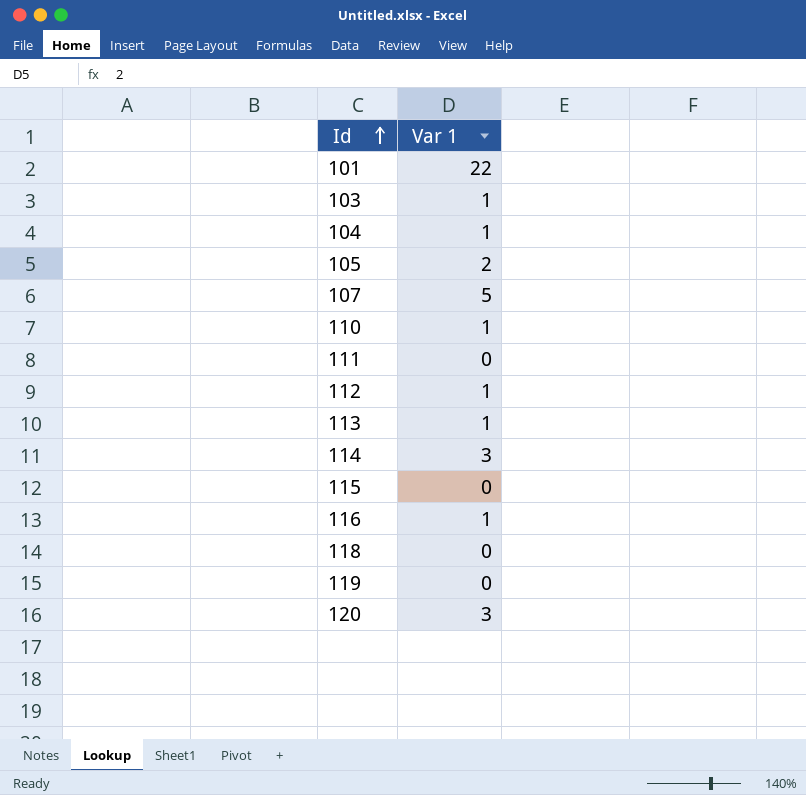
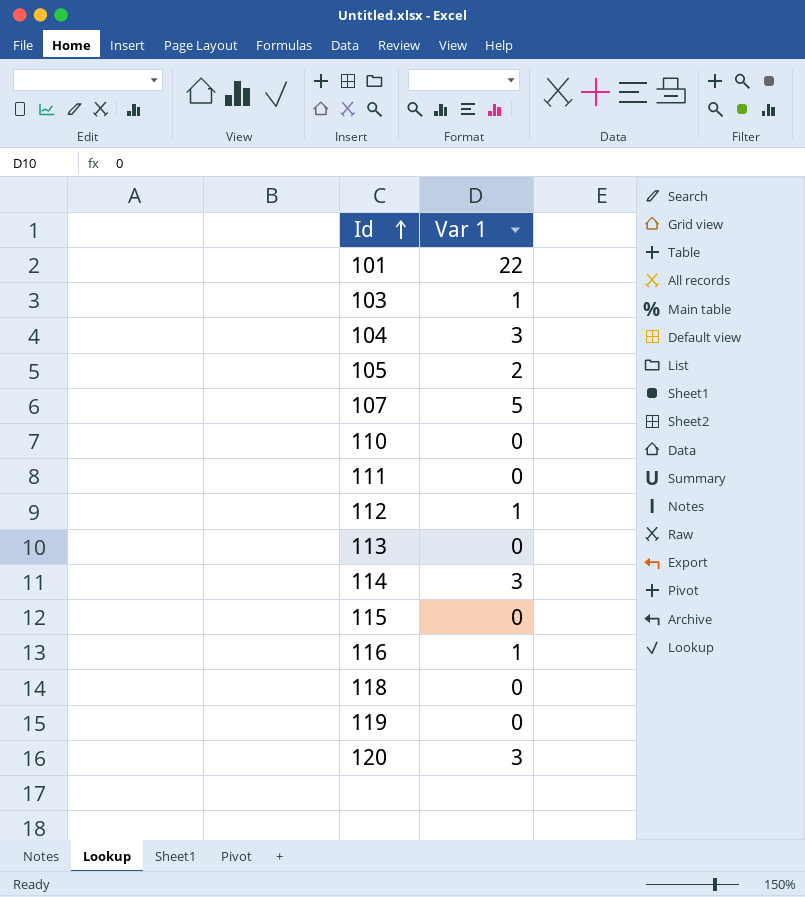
104 | Var 1: 1 -> 3
110 | Var 1: 1 -> 0
113 | Var 1: 1 -> 0

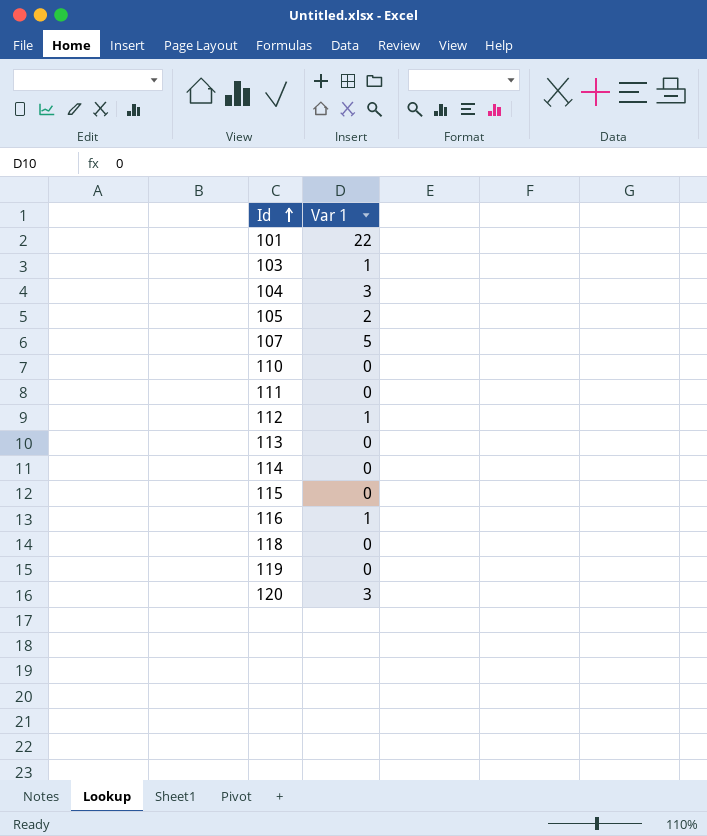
114 | Var 1: 3 -> 0

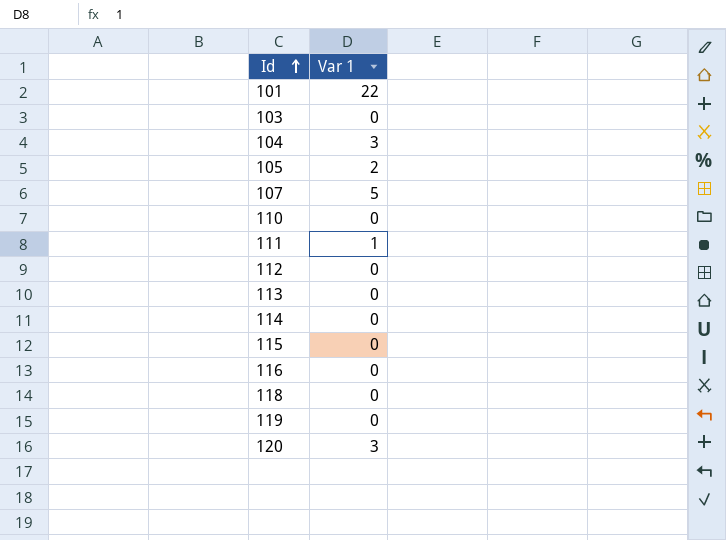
103 | Var 1: 1 -> 0
111 | Var 1: 0 -> 1
112 | Var 1: 1 -> 0
116 | Var 1: 1 -> 0

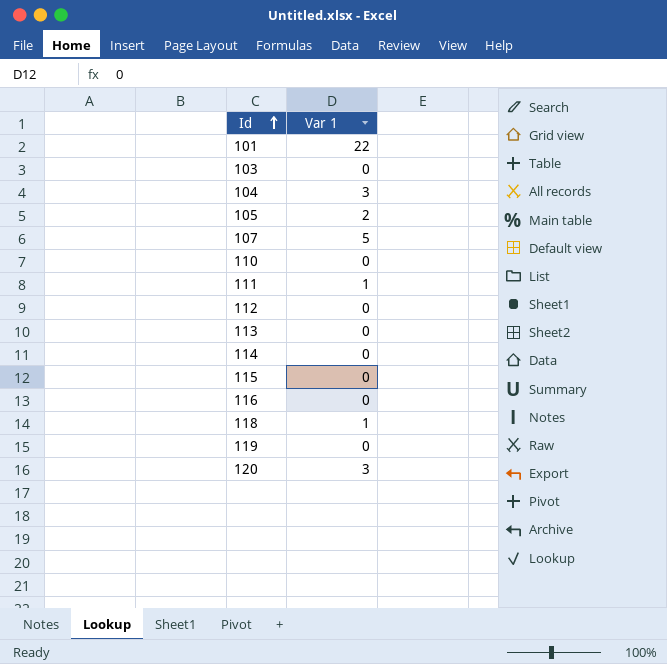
118 | Var 1: 0 -> 1

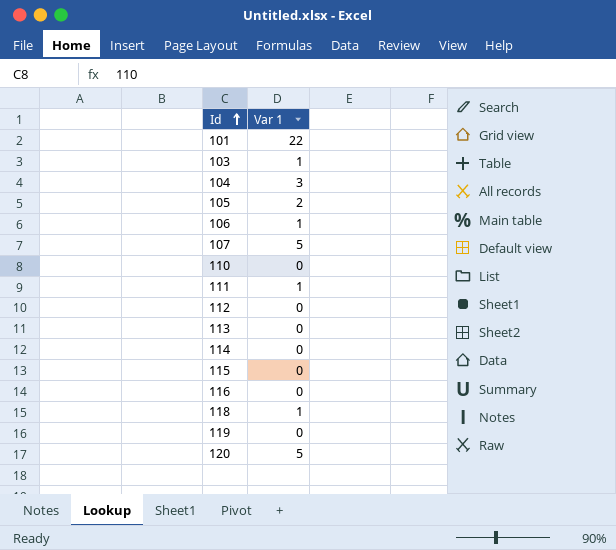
103 | Var 1: 0 -> 1
row 106: none -> 1
120 | Var 1: 3 -> 5

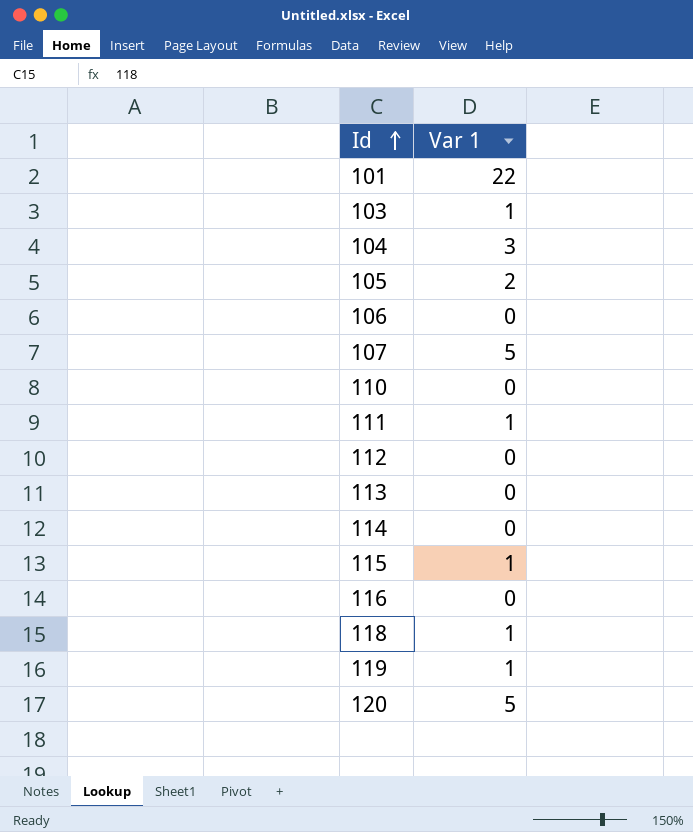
106 | Var 1: 1 -> 0
115 | Var 1: 0 -> 1
119 | Var 1: 0 -> 1

